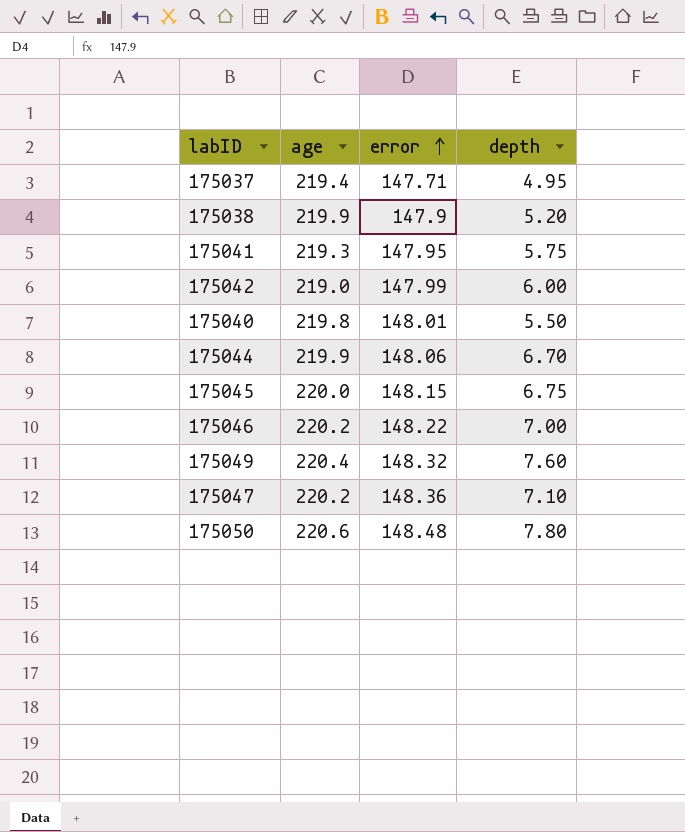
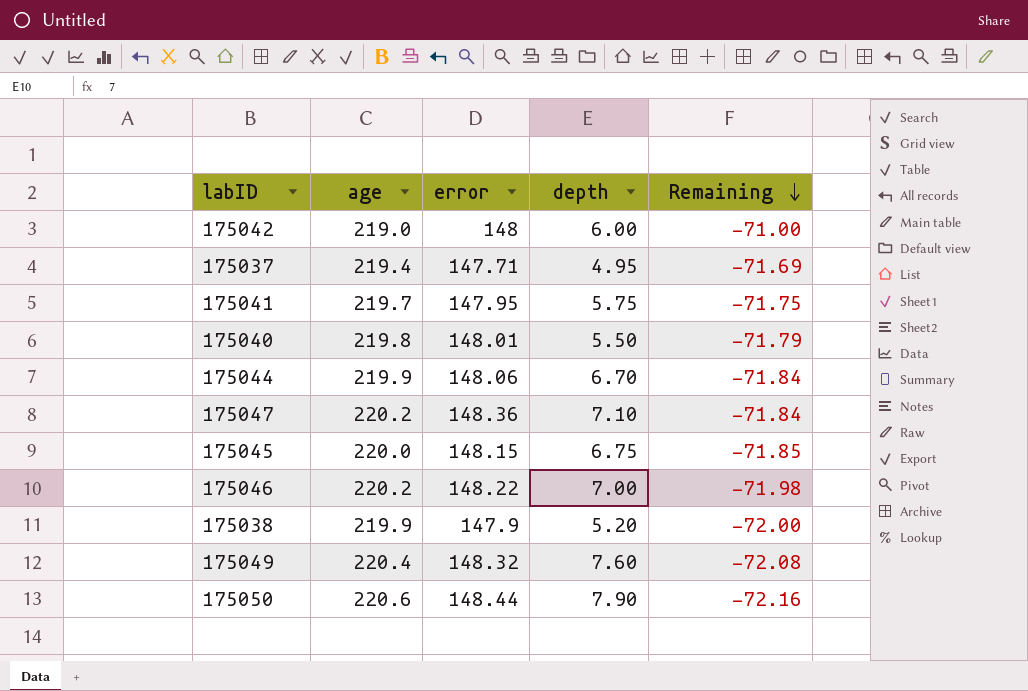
row order: error ascending -> Remaining descending
column Remaining | formula: none -> [error] - [age]
175042 | error: 147.99 -> 148
175041 | age: 219.3 -> 219.7
175050 | error: 148.48 -> 148.44
175050 | depth: 7.80 -> 7.90

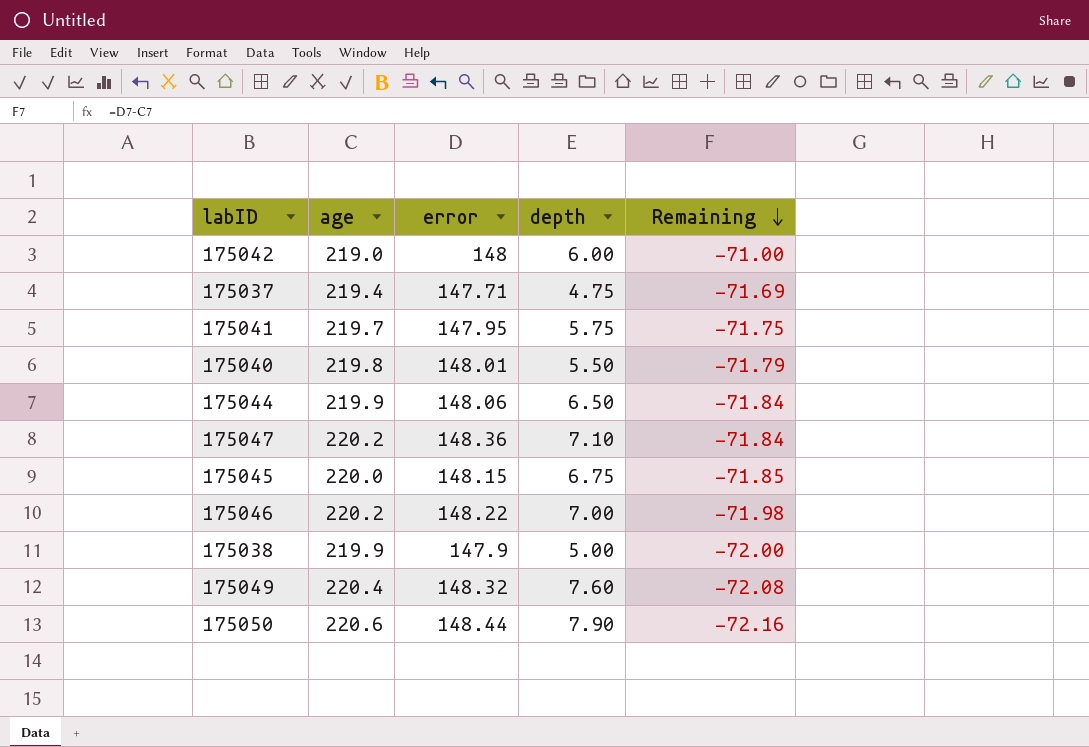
175037 | depth: 4.95 -> 4.75
175044 | depth: 6.70 -> 6.50
175038 | depth: 5.20 -> 5.00

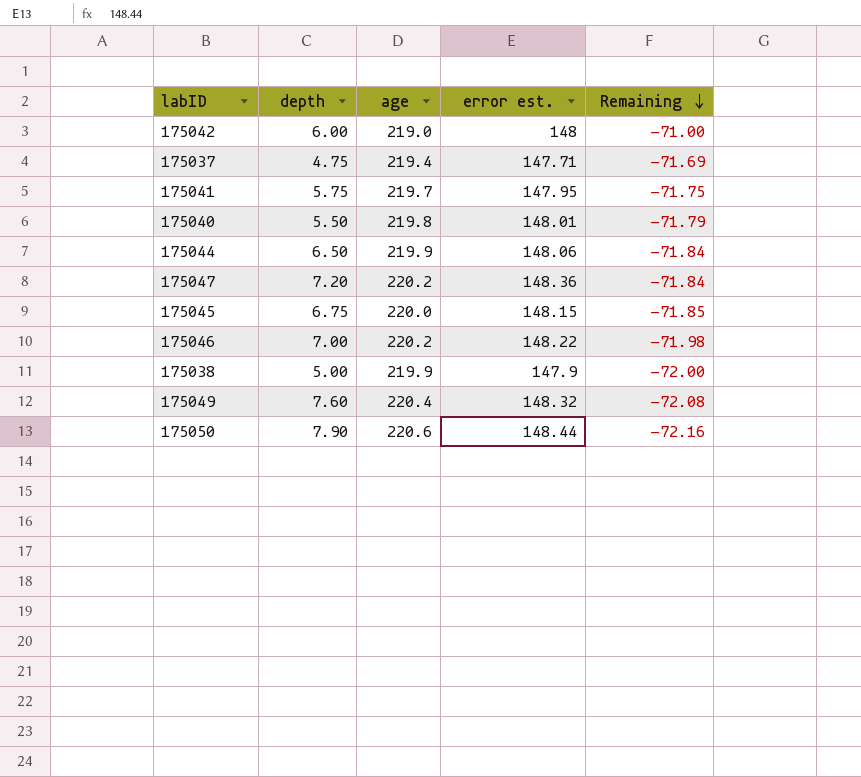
column depth | position: 4 -> 2
column name: error -> error est.
175047 | depth: 7.10 -> 7.20

